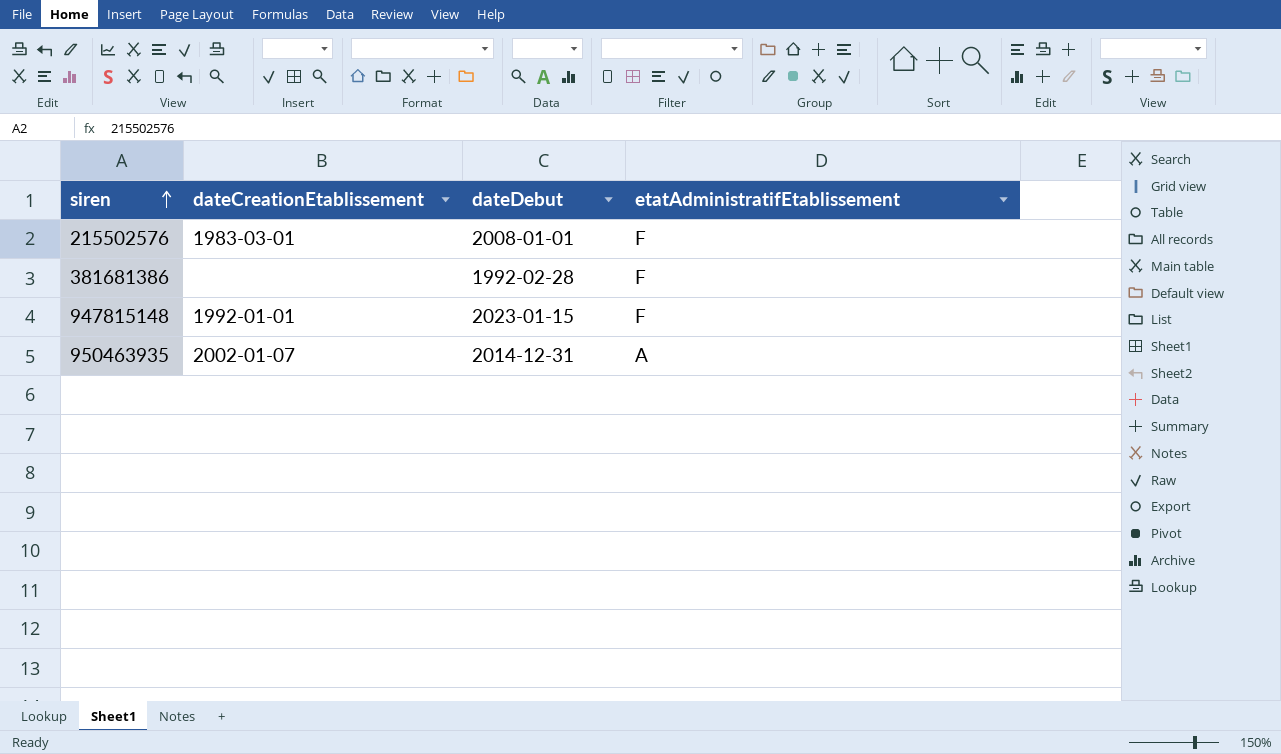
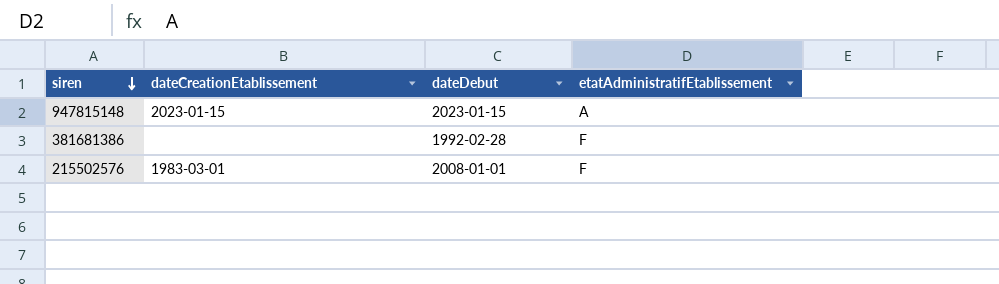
row order: siren ascending -> siren descending
row 950463935: 2002-01-07 | 2014-12-31 | A -> none
947815148 | dateCreationEtablissement: 1992-01-01 -> 2023-01-15
947815148 | etatAdministratifEtablissement: F -> A

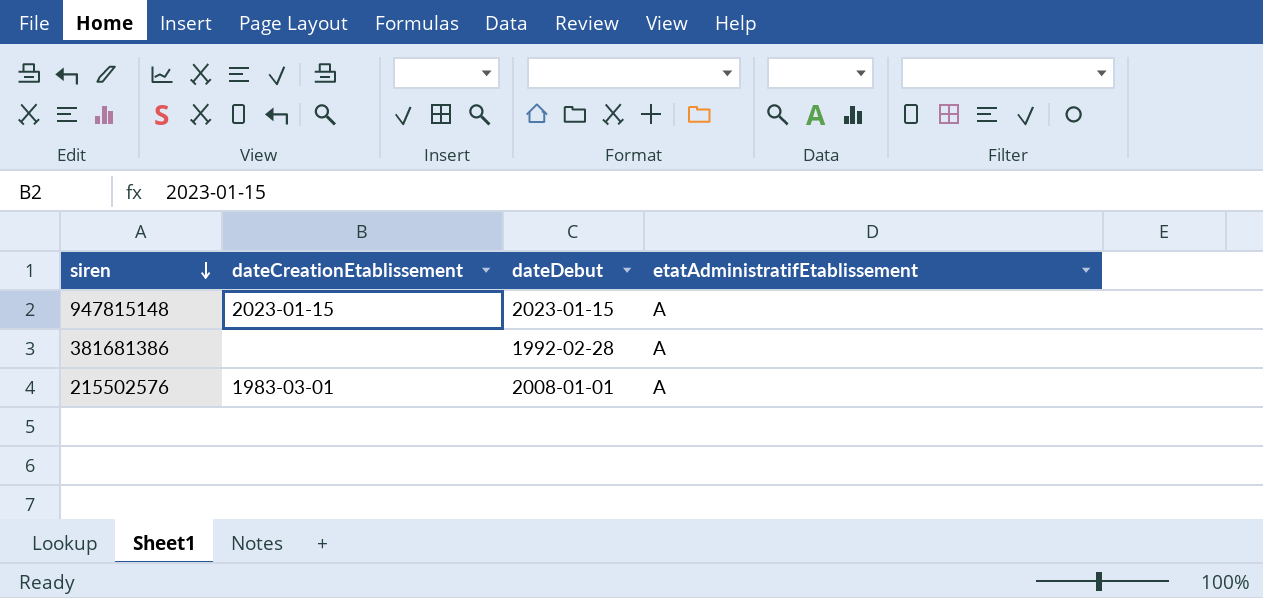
381681386 | etatAdministratifEtablissement: F -> A
215502576 | etatAdministratifEtablissement: F -> A

